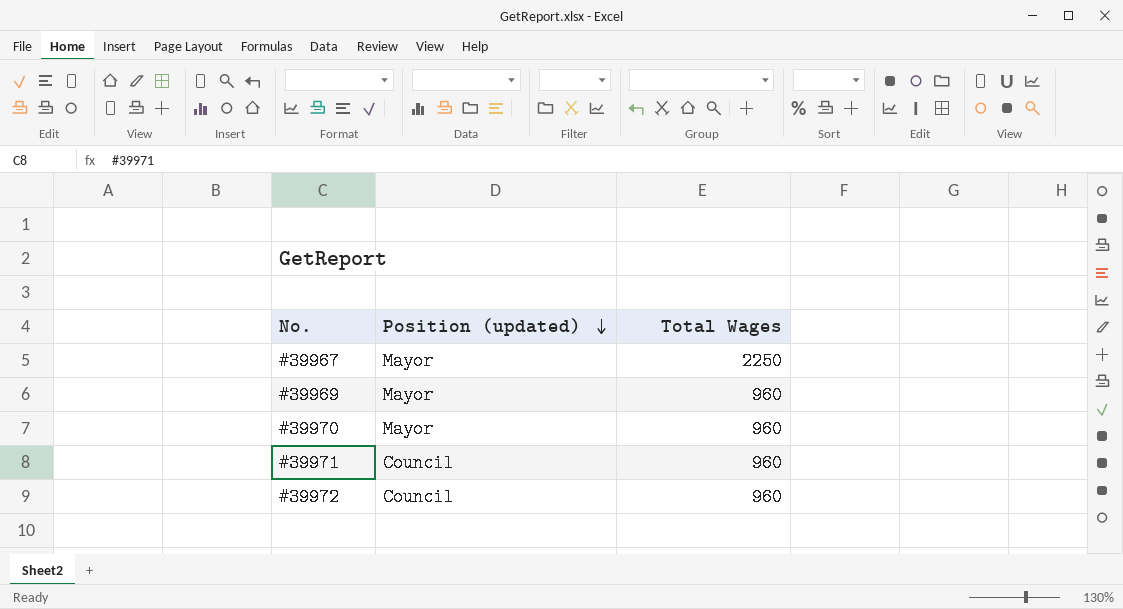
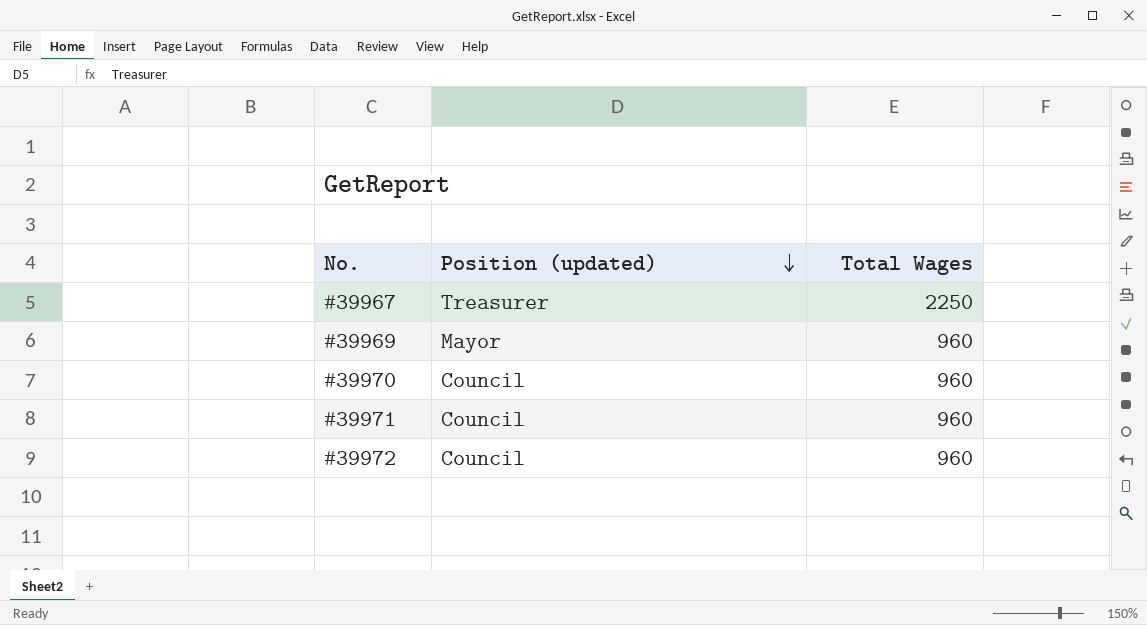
#39967 | Position (updated): Mayor -> Treasurer
#39970 | Position (updated): Mayor -> Council

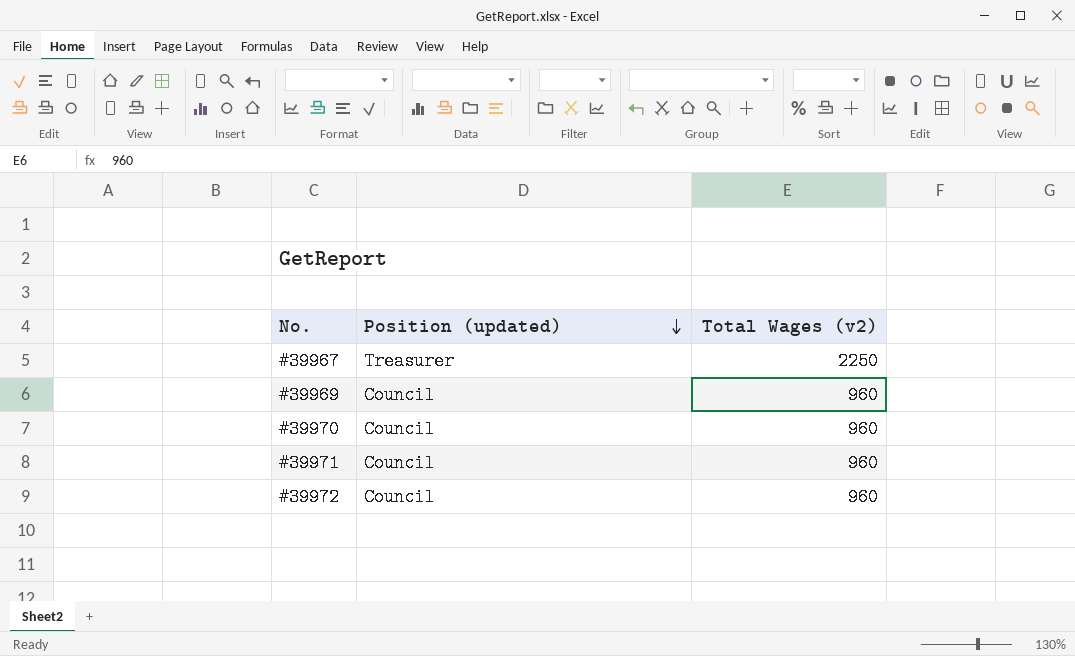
column name: Total Wages -> Total Wages (v2)
#39969 | Position (updated): Mayor -> Council

